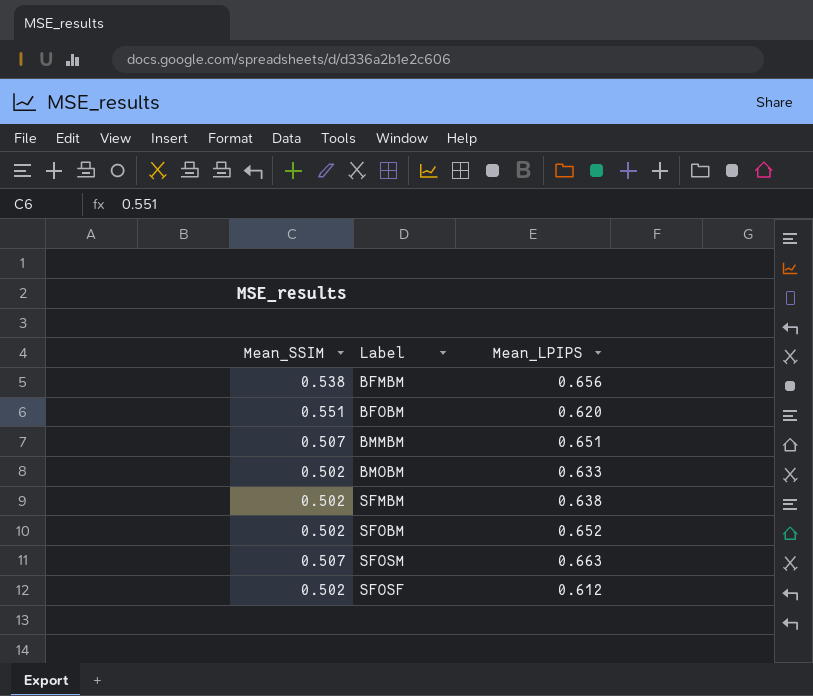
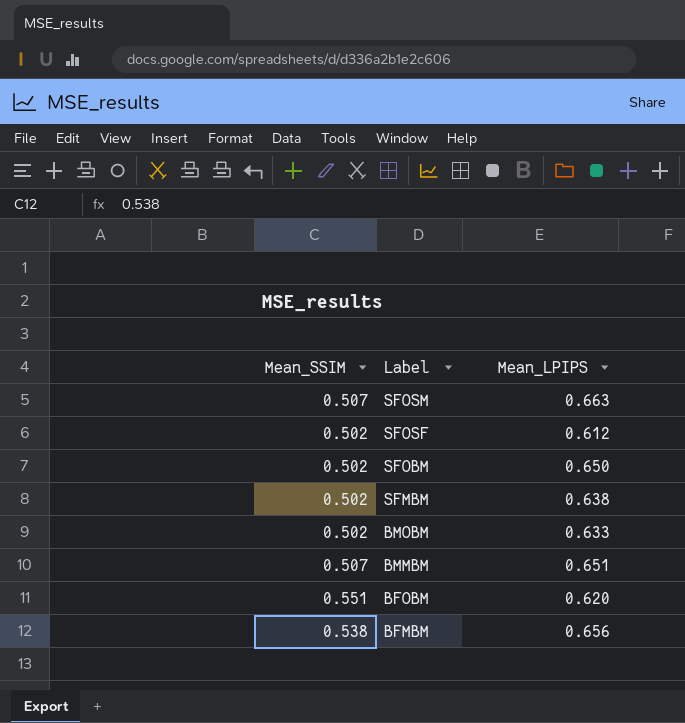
row order: none -> Label descending
SFOBM | Mean_LPIPS: 0.652 -> 0.650

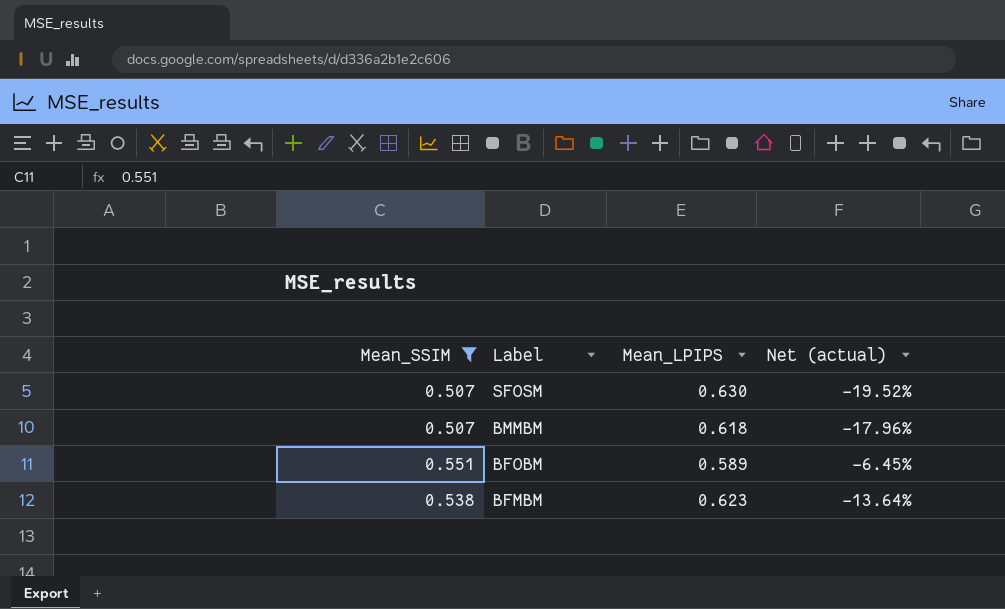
filter: none -> Mean_SSIM != 0.502
column Net (actual) | formula: none -> ([Mean_SSIM] - [Mean_LPIPS]) / [Mean_LPIPS]
SFOSM | Mean_LPIPS: 0.663 -> 0.630
BMMBM | Mean_LPIPS: 0.651 -> 0.618
BFOBM | Mean_LPIPS: 0.620 -> 0.589
BFMBM | Mean_LPIPS: 0.656 -> 0.623

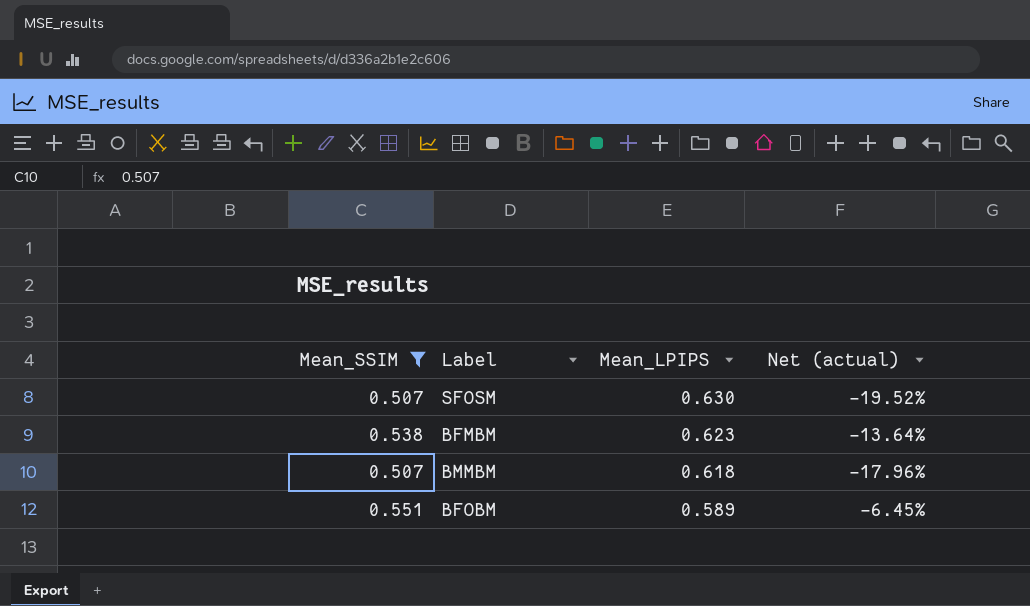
row order: Label descending -> Mean_LPIPS descending

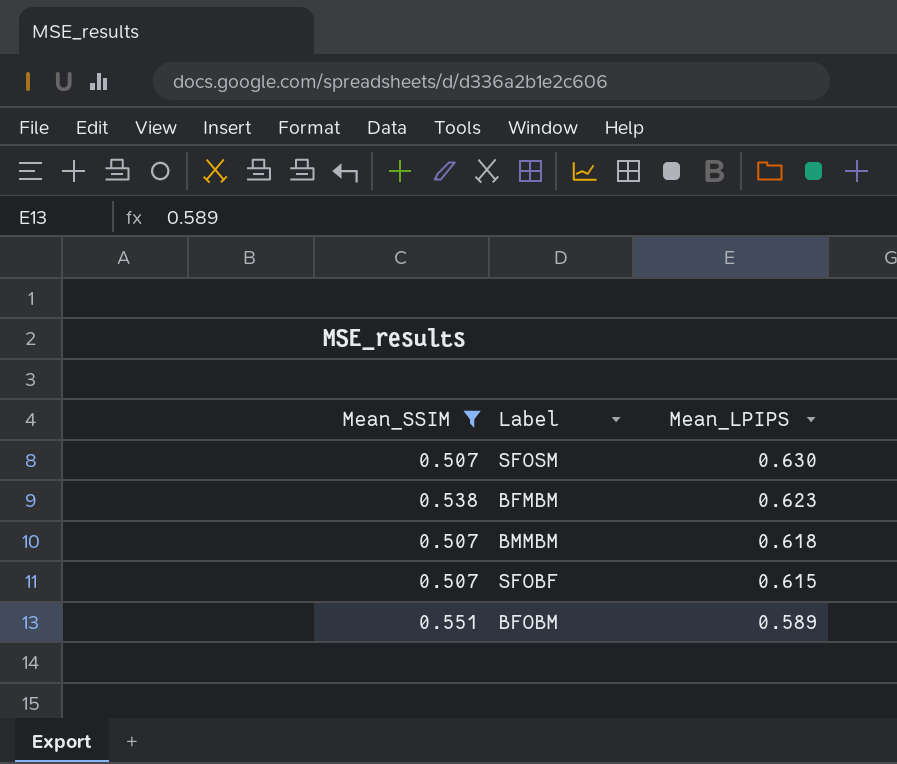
column Net (actual) | formula: ([Mean_SSIM] - [Mean_LPIPS]) / [Mean_LPIPS] -> none
row SFOBF: none -> 0.507 | 0.615

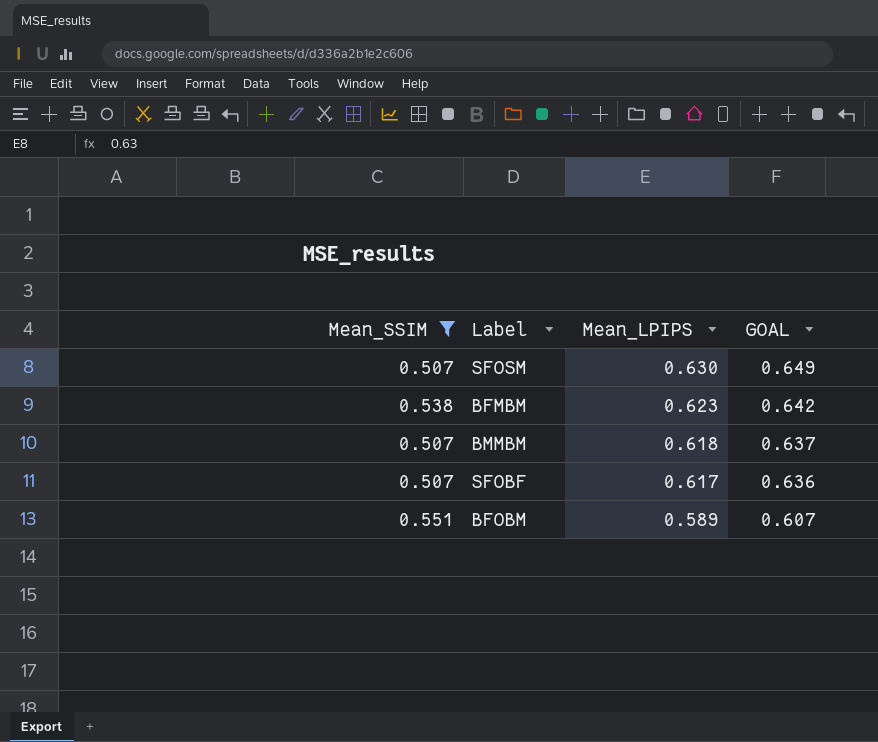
column GOAL | formula: none -> [Mean_LPIPS] * 1.03
SFOBF | Mean_LPIPS: 0.615 -> 0.617

